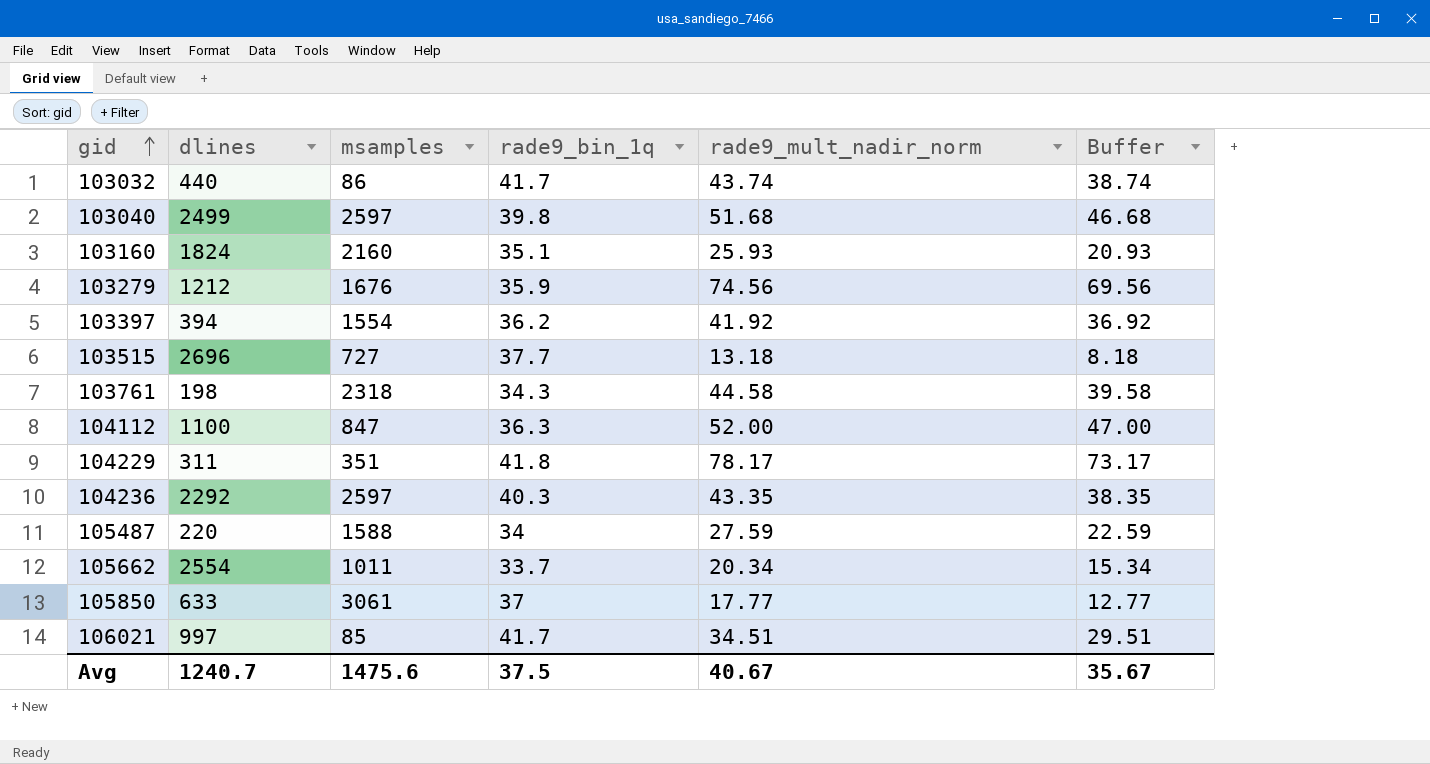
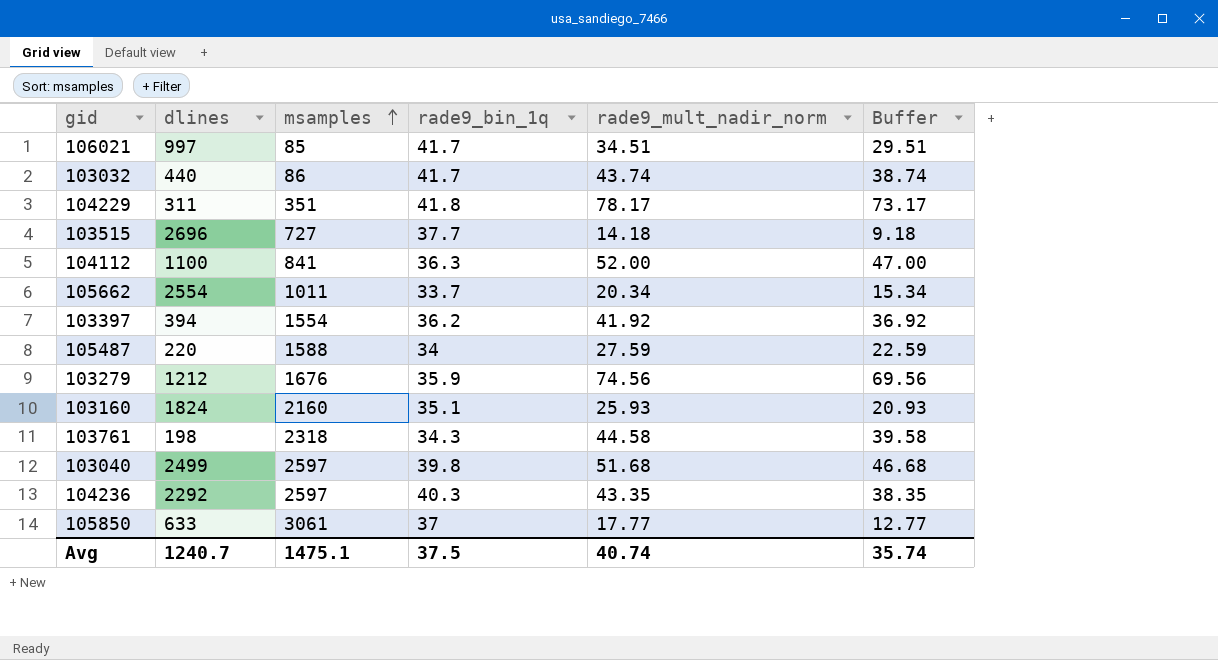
row order: gid ascending -> msamples ascending
103515 | rade9_mult_nadir_norm: 13.18 -> 14.18
103515 | Buffer: 8.18 -> 9.18
104112 | msamples: 847 -> 841
Avg | msamples: 1475.6 -> 1475.1
Avg | rade9_mult_nadir_norm: 40.67 -> 40.74
Avg | Buffer: 35.67 -> 35.74

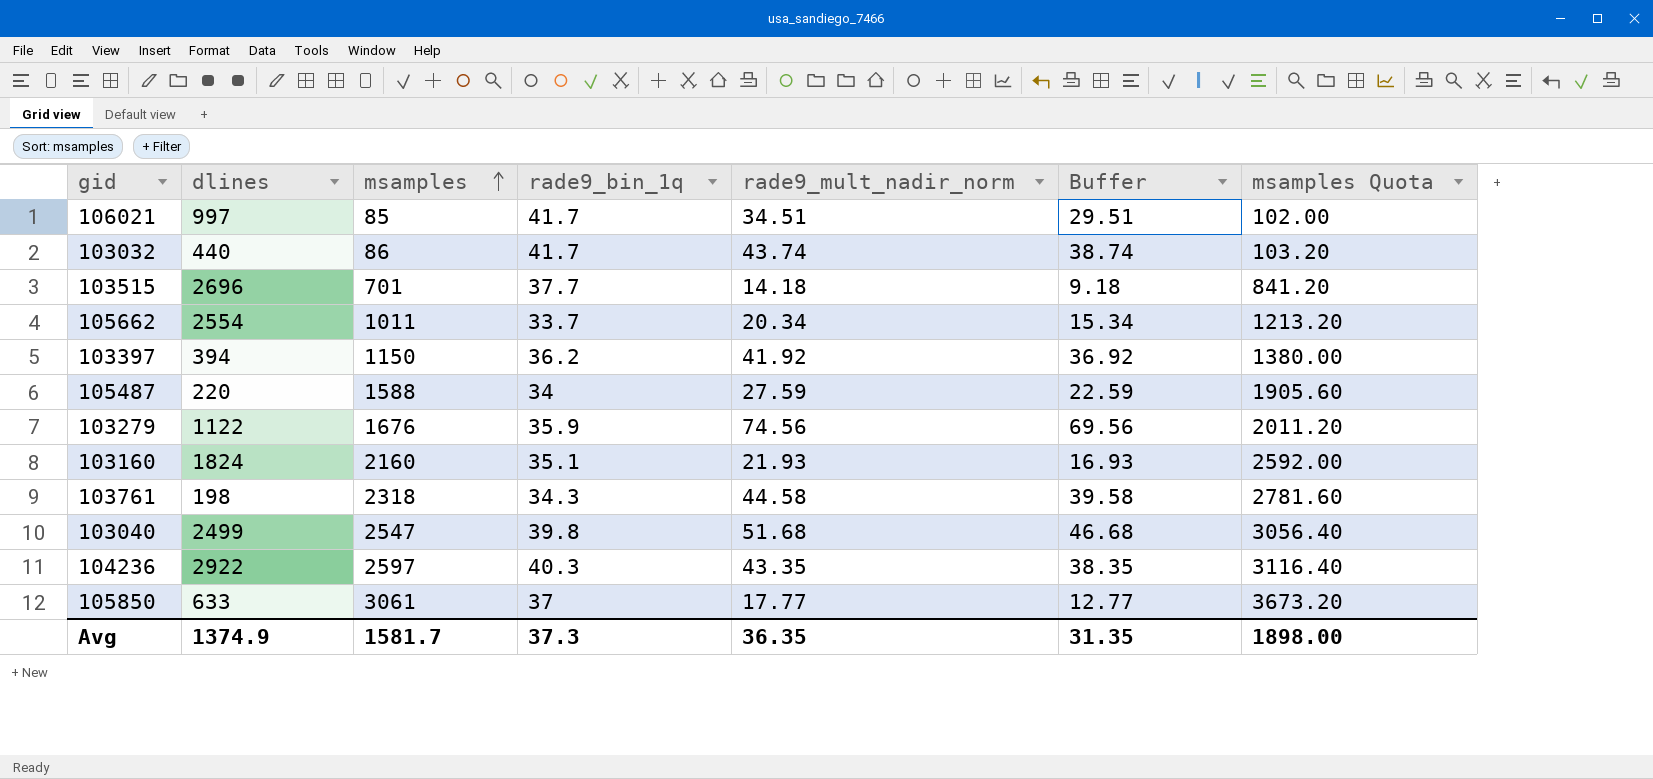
column msamples Quota | formula: none -> [msamples] * 1.2
row 104229: 311 | 351 | 41.8 | 78.17 | 73.17 -> none
row 104112: 1100 | 841 | 36.3 | 52.00 | 47.00 -> none
103515 | msamples: 727 -> 701
103397 | msamples: 1554 -> 1150
103279 | dlines: 1212 -> 1122
103160 | rade9_mult_nadir_norm: 25.93 -> 21.93
103160 | Buffer: 20.93 -> 16.93
103040 | msamples: 2597 -> 2547
104236 | dlines: 2292 -> 2922
Avg | dlines: 1240.7 -> 1374.9
Avg | msamples: 1475.1 -> 1581.7
Avg | rade9_bin_1q: 37.5 -> 37.3
Avg | rade9_mult_nadir_norm: 40.74 -> 36.35
Avg | Buffer: 35.74 -> 31.35

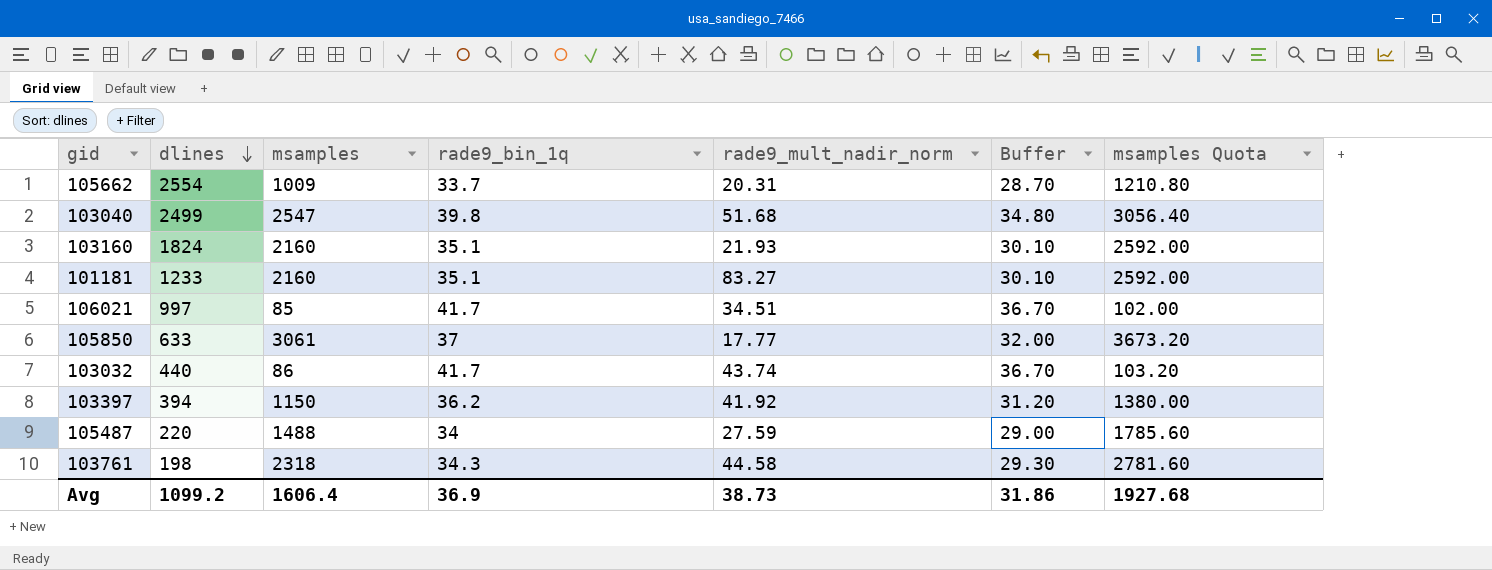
row order: msamples ascending -> dlines descending
column Buffer | formula: [rade9_mult_nadir_norm] - 5 -> [rade9_bin_1q] - 5
row 103515: 2696 | 701 | 37.7 | 14.18 | 9.18 | 841.20 -> none
row 103279: 1122 | 1676 | 35.9 | 74.56 | 69.56 | 2011.20 -> none
row 104236: 2922 | 2597 | 40.3 | 43.35 | 38.35 | 3116.40 -> none
105662 | msamples: 1011 -> 1009
105662 | rade9_mult_nadir_norm: 20.34 -> 20.31
105662 | msamples Quota: 1213.20 -> 1210.80
row 101181: none -> 1233 | 2160 | 35.1 | 83.27 | 30.10 | 2592.00
105487 | msamples: 1588 -> 1488
105487 | msamples Quota: 1905.60 -> 1785.60
Avg | dlines: 1374.9 -> 1099.2
Avg | msamples: 1581.7 -> 1606.4
Avg | rade9_bin_1q: 37.3 -> 36.9
Avg | rade9_mult_nadir_norm: 36.35 -> 38.73
Avg | Buffer: 31.35 -> 31.86
Avg | msamples Quota: 1898.00 -> 1927.68

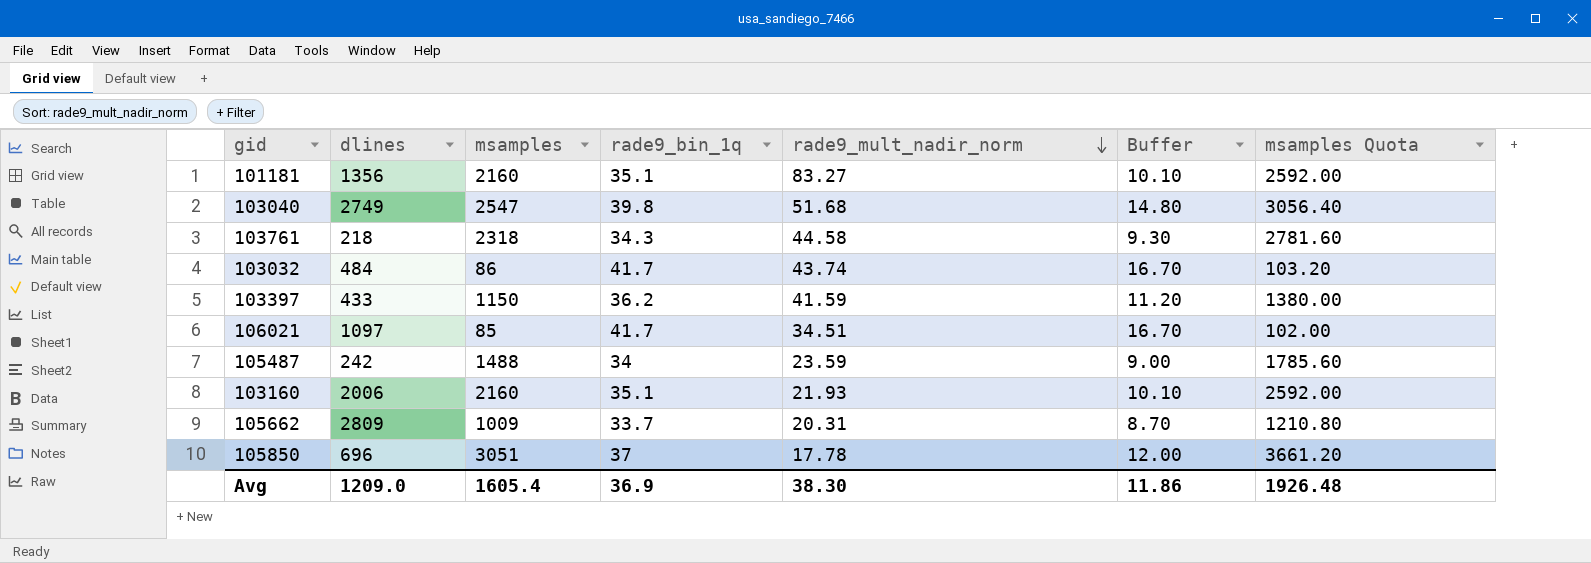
row order: dlines descending -> rade9_mult_nadir_norm descending
column Buffer | formula: [rade9_bin_1q] - 5 -> [rade9_bin_1q] - 25
101181 | dlines: 1233 -> 1356
103040 | dlines: 2499 -> 2749
103761 | dlines: 198 -> 218
103032 | dlines: 440 -> 484
103397 | dlines: 394 -> 433
103397 | rade9_mult_nadir_norm: 41.92 -> 41.59
106021 | dlines: 997 -> 1097
105487 | dlines: 220 -> 242
105487 | rade9_mult_nadir_norm: 27.59 -> 23.59
103160 | dlines: 1824 -> 2006
105662 | dlines: 2554 -> 2809
105850 | dlines: 633 -> 696
105850 | msamples: 3061 -> 3051
105850 | rade9_mult_nadir_norm: 17.77 -> 17.78
105850 | msamples Quota: 3673.20 -> 3661.20
Avg | dlines: 1099.2 -> 1209.0
Avg | msamples: 1606.4 -> 1605.4
Avg | rade9_mult_nadir_norm: 38.73 -> 38.30
Avg | Buffer: 31.86 -> 11.86
Avg | msamples Quota: 1927.68 -> 1926.48

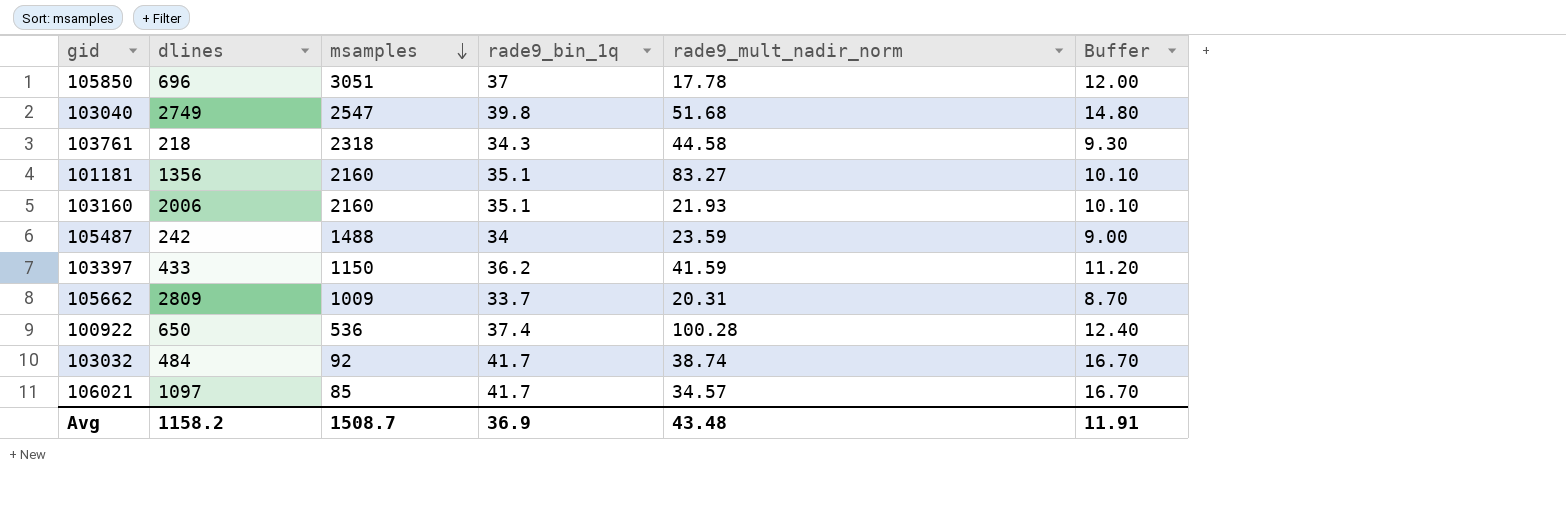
row order: rade9_mult_nadir_norm descending -> msamples descending
column msamples Quota | formula: [msamples] * 1.2 -> none
row 100922: none -> 650 | 536 | 37.4 | 100.28 | 12.40
103032 | msamples: 86 -> 92
103032 | rade9_mult_nadir_norm: 43.74 -> 38.74
106021 | rade9_mult_nadir_norm: 34.51 -> 34.57
Avg | dlines: 1209.0 -> 1158.2
Avg | msamples: 1605.4 -> 1508.7
Avg | rade9_mult_nadir_norm: 38.30 -> 43.48
Avg | Buffer: 11.86 -> 11.91

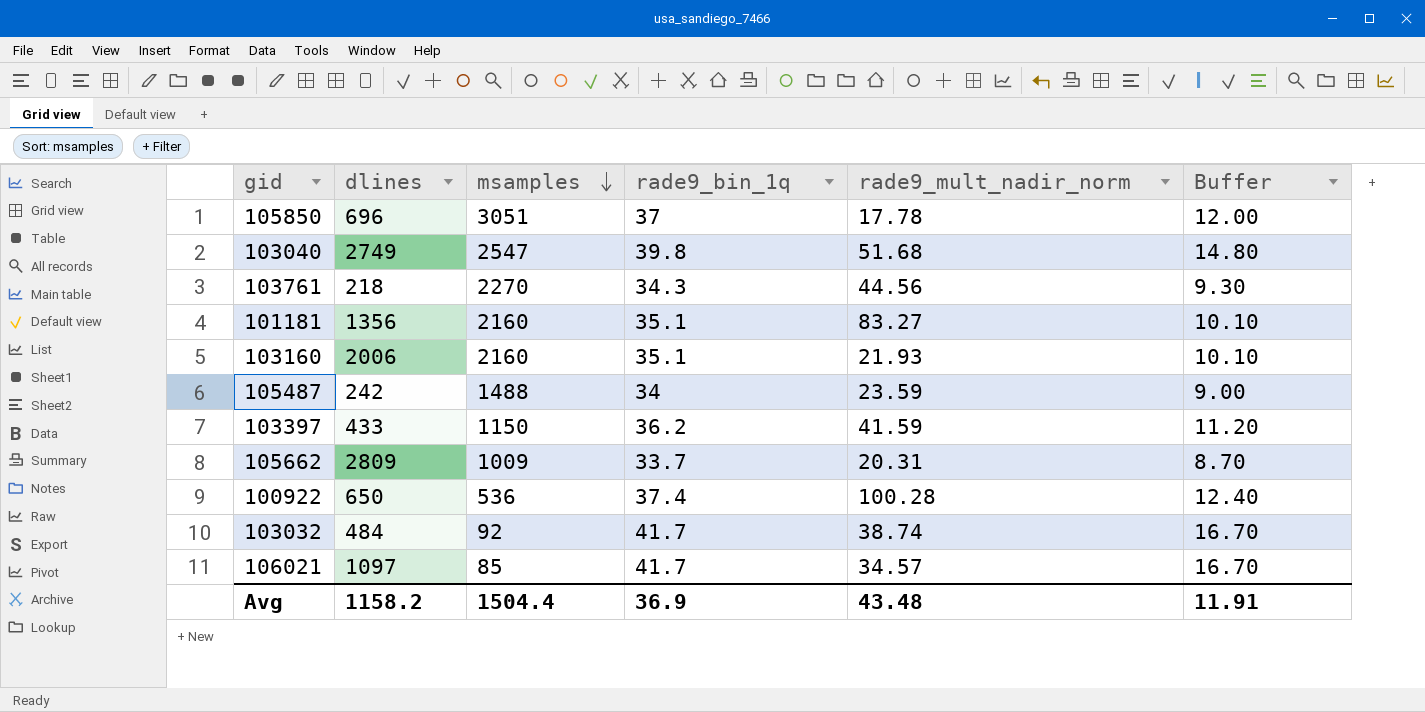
103761 | msamples: 2318 -> 2270
103761 | rade9_mult_nadir_norm: 44.58 -> 44.56
Avg | msamples: 1508.7 -> 1504.4

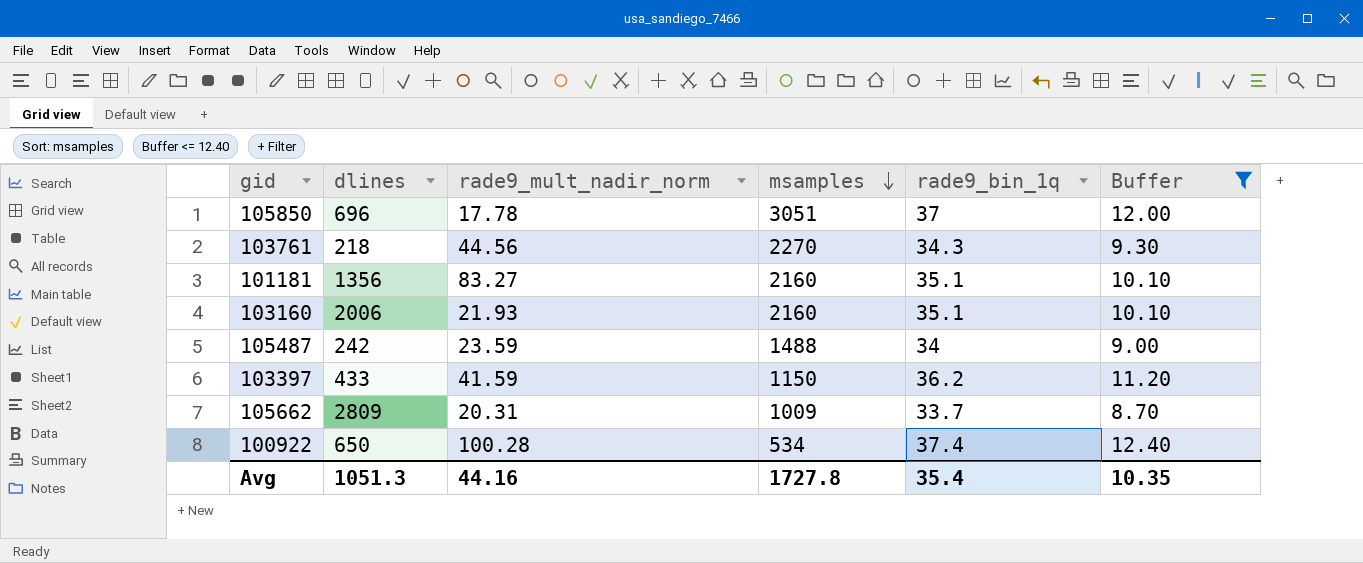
filter: none -> Buffer <= 12.40
column rade9_mult_nadir_norm | position: 5 -> 3
100922 | msamples: 536 -> 534
Avg | dlines: 1158.2 -> 1051.3
Avg | rade9_mult_nadir_norm: 43.48 -> 44.16
Avg | msamples: 1504.4 -> 1727.8
Avg | rade9_bin_1q: 36.9 -> 35.4
Avg | Buffer: 11.91 -> 10.35

